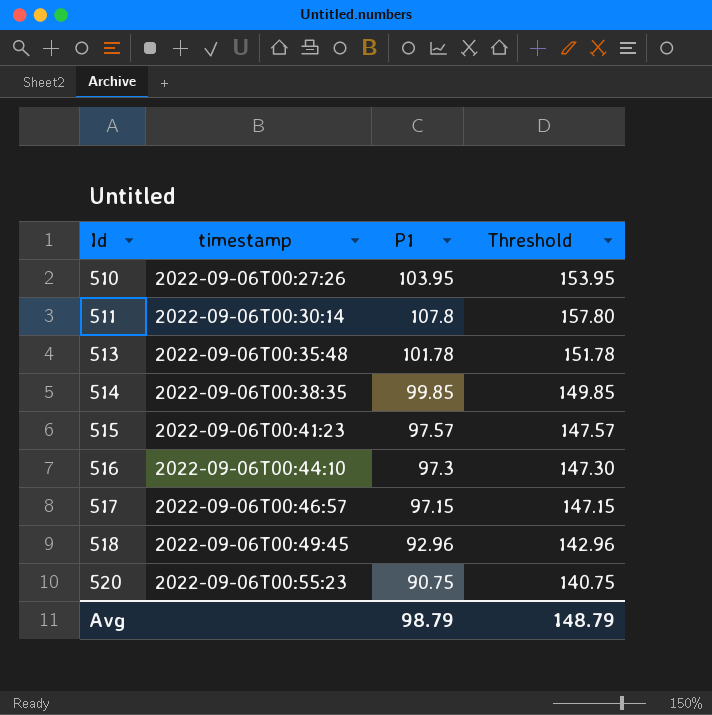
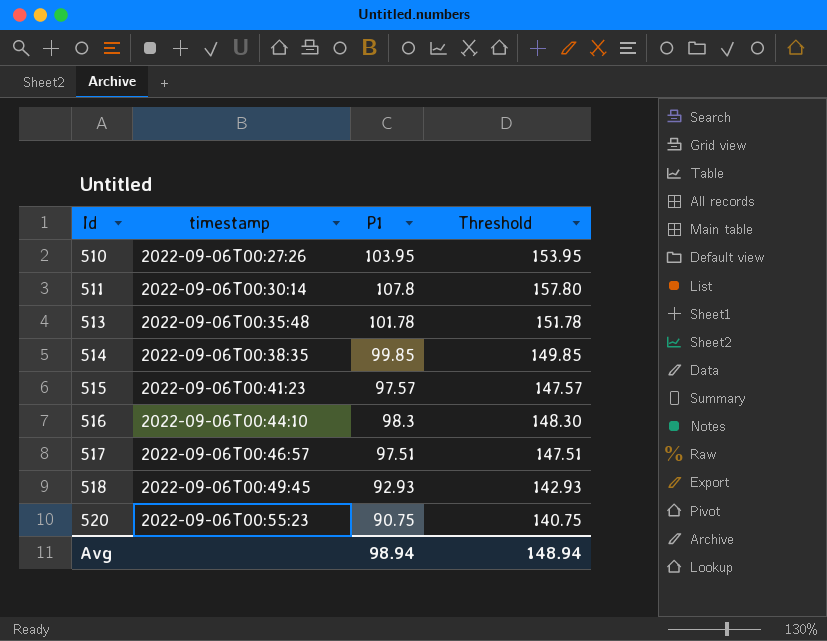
516 | P1: 97.3 -> 98.3
516 | Threshold: 147.30 -> 148.30
517 | P1: 97.15 -> 97.51
517 | Threshold: 147.15 -> 147.51
518 | P1: 92.96 -> 92.93
518 | Threshold: 142.96 -> 142.93
Avg | P1: 98.79 -> 98.94
Avg | Threshold: 148.79 -> 148.94

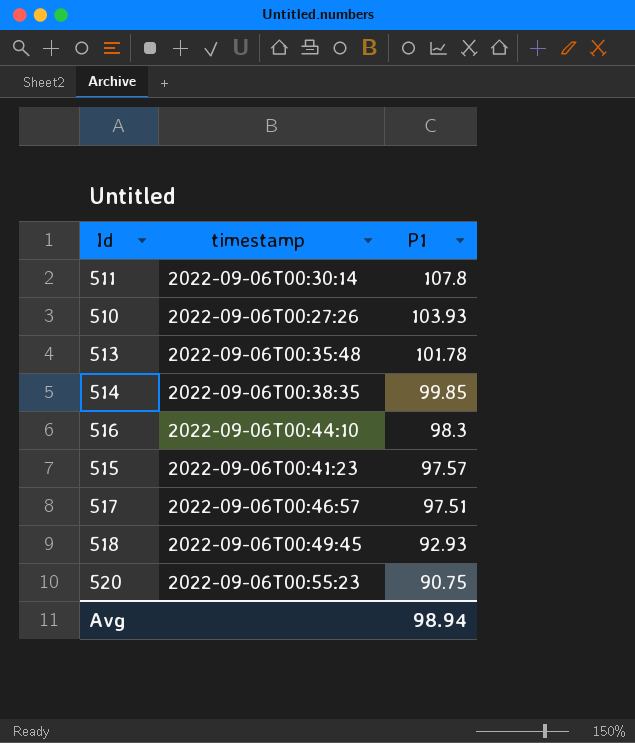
row order: Id ascending -> P1 descending
column Threshold | formula: [P1] + 50 -> none
510 | P1: 103.95 -> 103.93

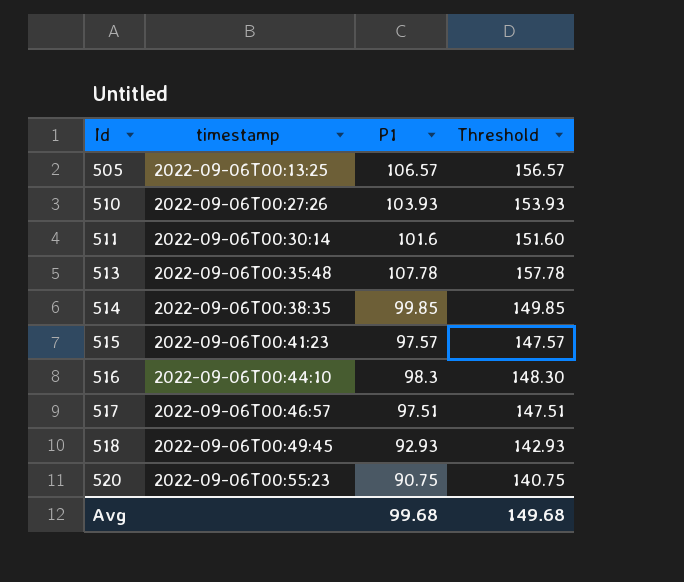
row order: P1 descending -> Id ascending
column Threshold | formula: none -> [P1] + 50
row 505: none -> 2022-09-06T00:13:25 | 106.57 | 156.57
511 | P1: 107.8 -> 101.6
513 | P1: 101.78 -> 107.78
Avg | P1: 98.94 -> 99.68

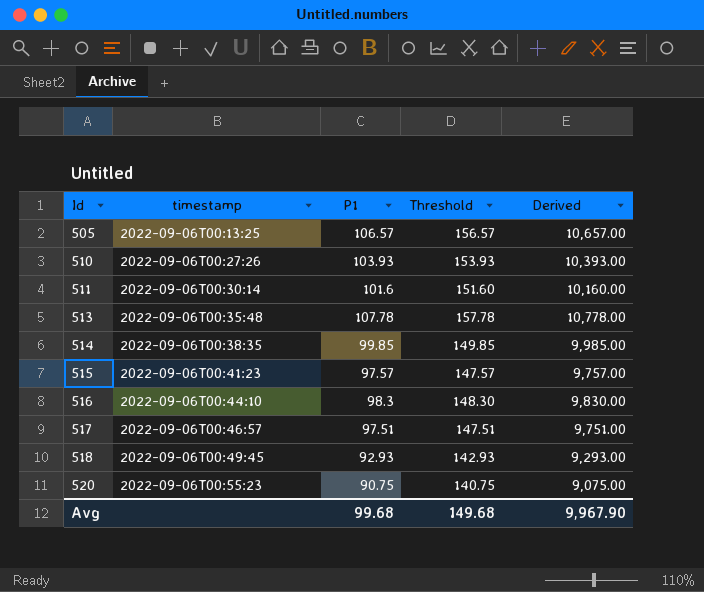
column Derived | formula: none -> [P1] * 100

